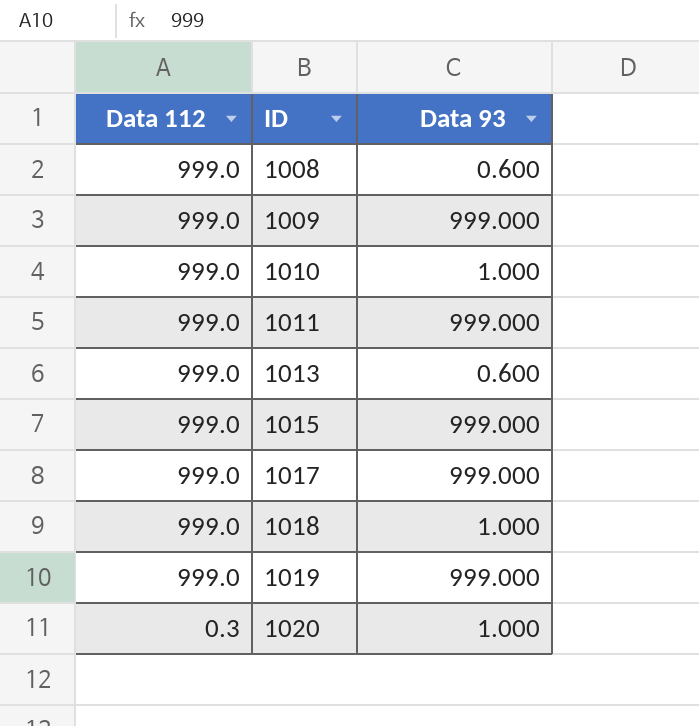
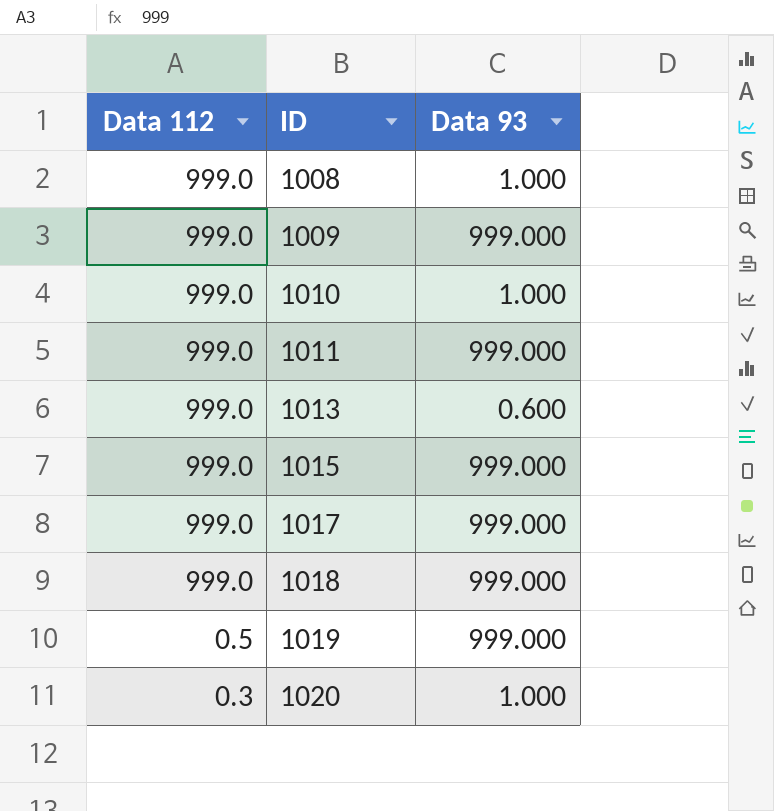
1008 | Data 93: 0.600 -> 1.000
1018 | Data 93: 1.000 -> 999.000
1019 | Data 112: 999.0 -> 0.5

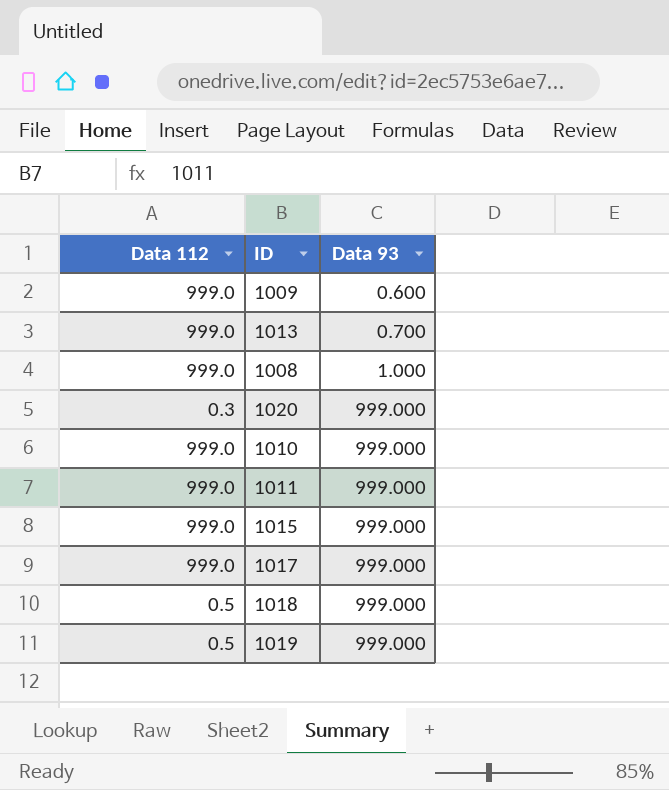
row order: Data 112 descending -> Data 93 ascending
1009 | Data 93: 999.000 -> 0.600
1013 | Data 93: 0.600 -> 0.700
1020 | Data 93: 1.000 -> 999.000
1010 | Data 93: 1.000 -> 999.000
1018 | Data 112: 999.0 -> 0.5

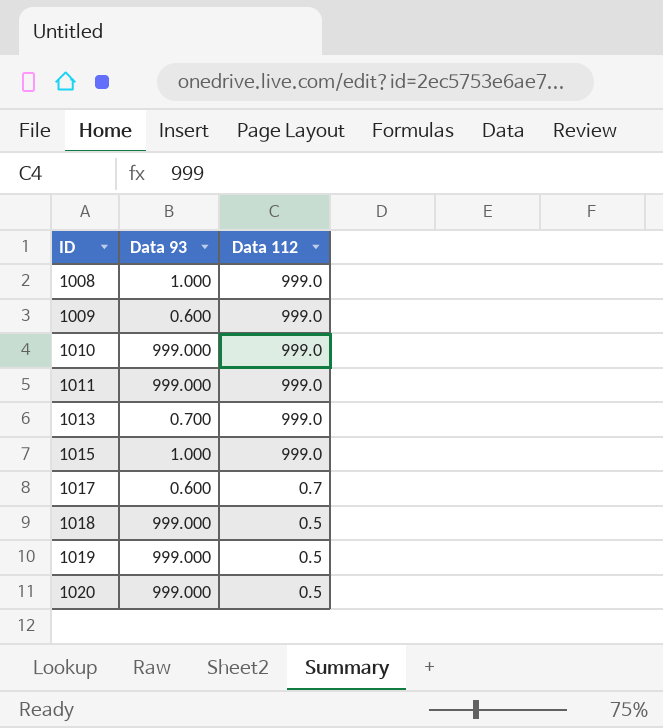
row order: Data 93 ascending -> ID ascending
column Data 112 | position: 1 -> 3
1015 | Data 93: 999.000 -> 1.000
1017 | Data 93: 999.000 -> 0.600
1017 | Data 112: 999.0 -> 0.7
1020 | Data 112: 0.3 -> 0.5

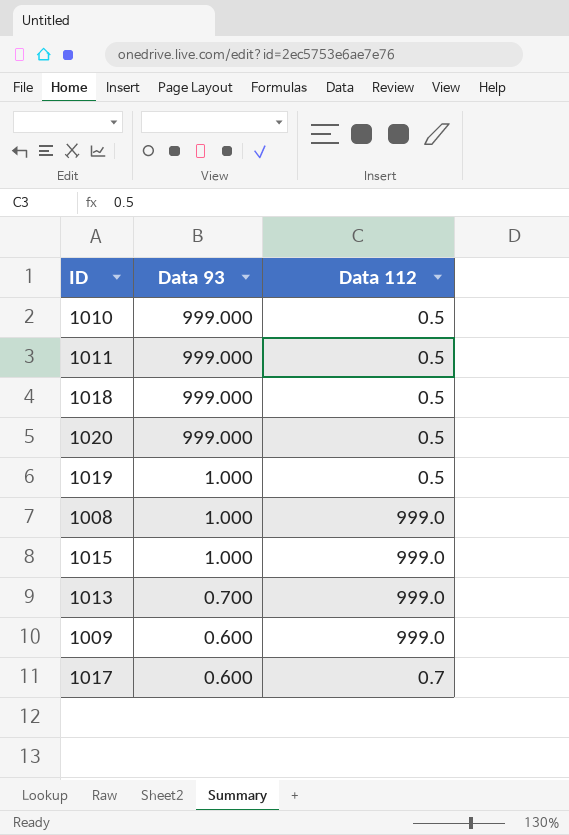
row order: ID ascending -> Data 93 descending
1010 | Data 112: 999.0 -> 0.5
1011 | Data 112: 999.0 -> 0.5
1019 | Data 93: 999.000 -> 1.000

